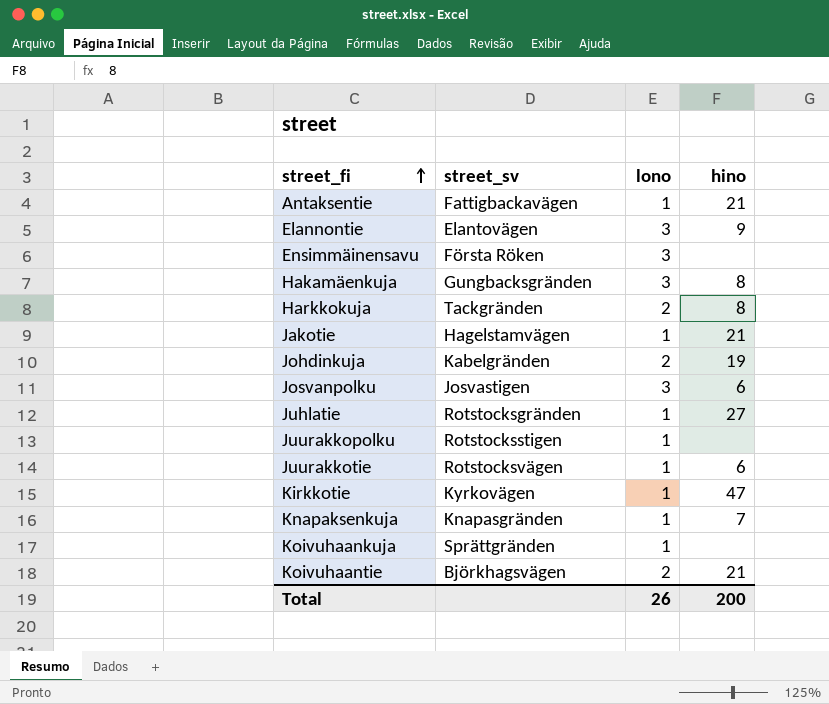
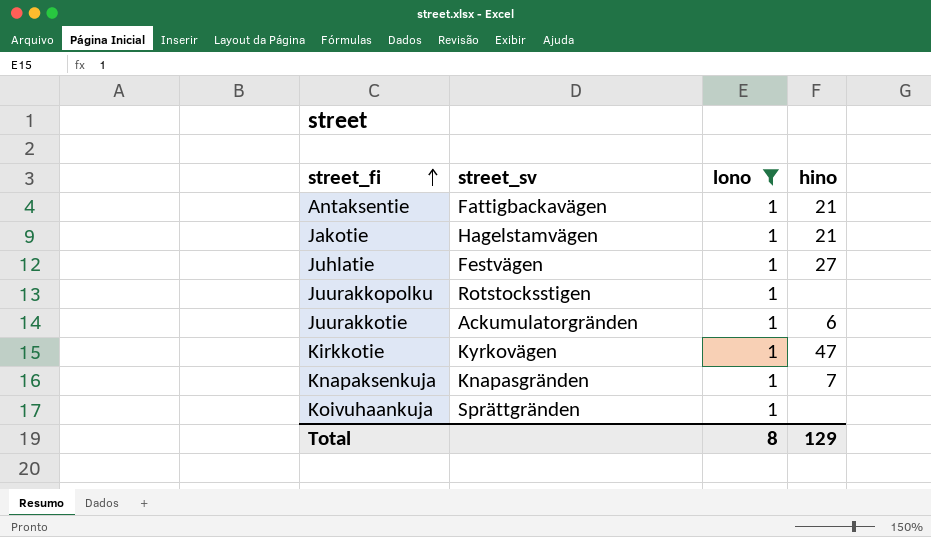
filter: none -> lono = 1
Juhlatie | street_sv: Rotstocksgränden -> Festvägen
Juurakkotie | street_sv: Rotstocksvägen -> Ackumulatorgränden
Total | lono: 26 -> 8
Total | hino: 200 -> 129

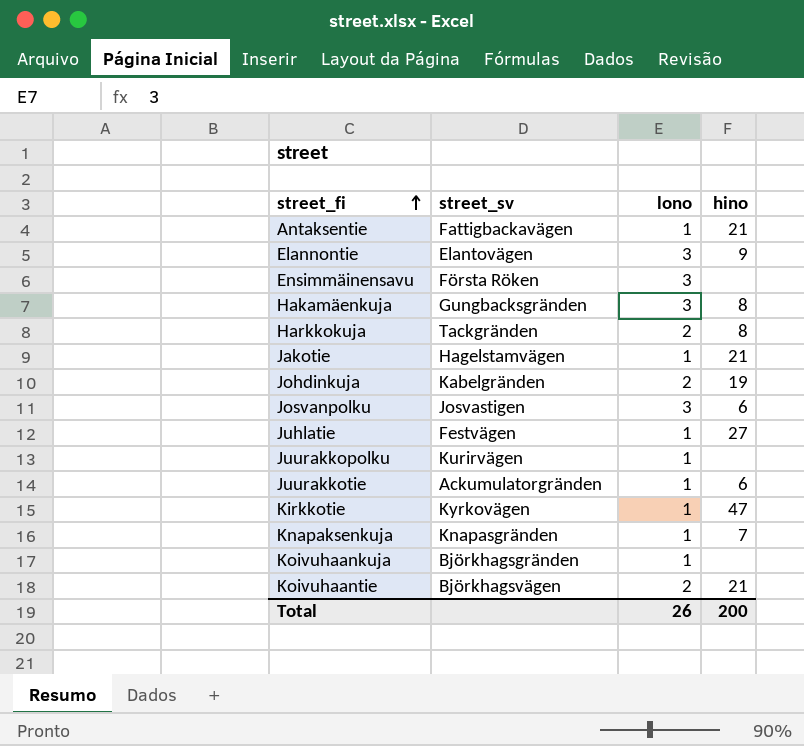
filter: lono = 1 -> none
Juurakkopolku | street_sv: Rotstocksstigen -> Kurirvägen
Koivuhaankuja | street_sv: Sprättgränden -> Björkhagsgränden
Total | lono: 8 -> 26
Total | hino: 129 -> 200

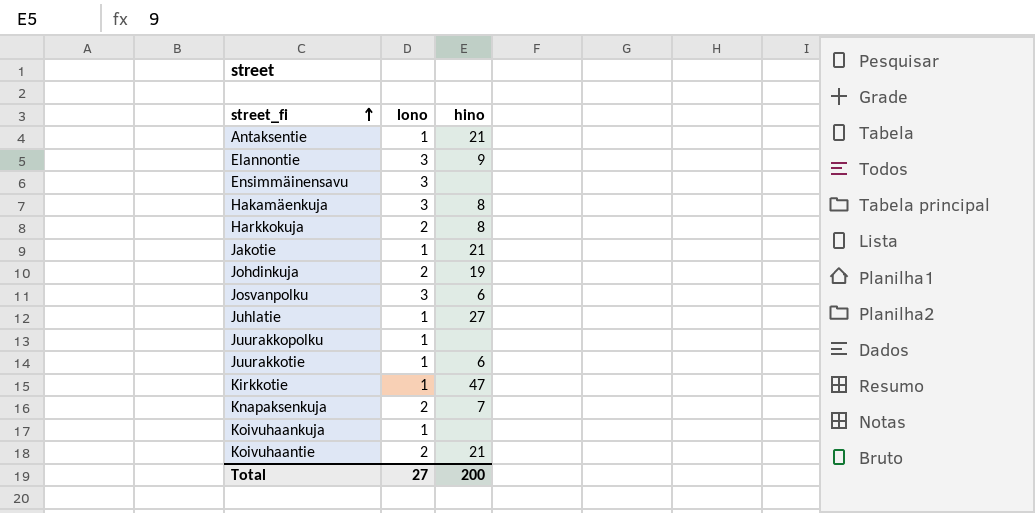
column street_sv | position: 2 -> none
Knapaksenkuja | lono: 1 -> 2
Total | lono: 26 -> 27

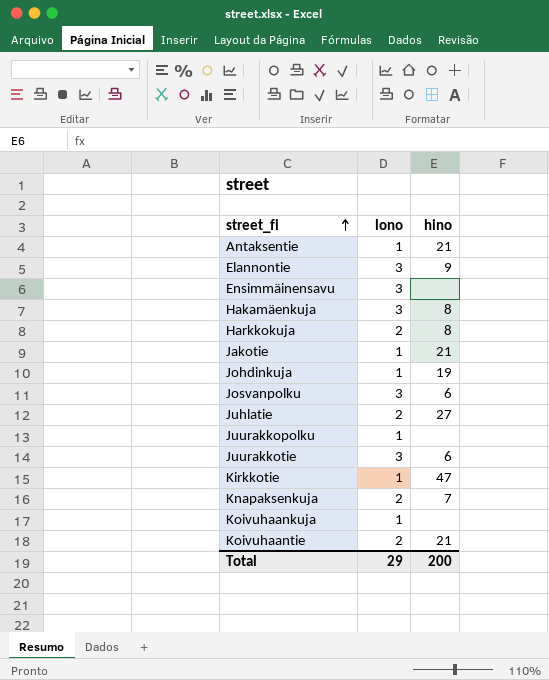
Johdinkuja | lono: 2 -> 1
Juhlatie | lono: 1 -> 2
Juurakkotie | lono: 1 -> 3
Total | lono: 27 -> 29

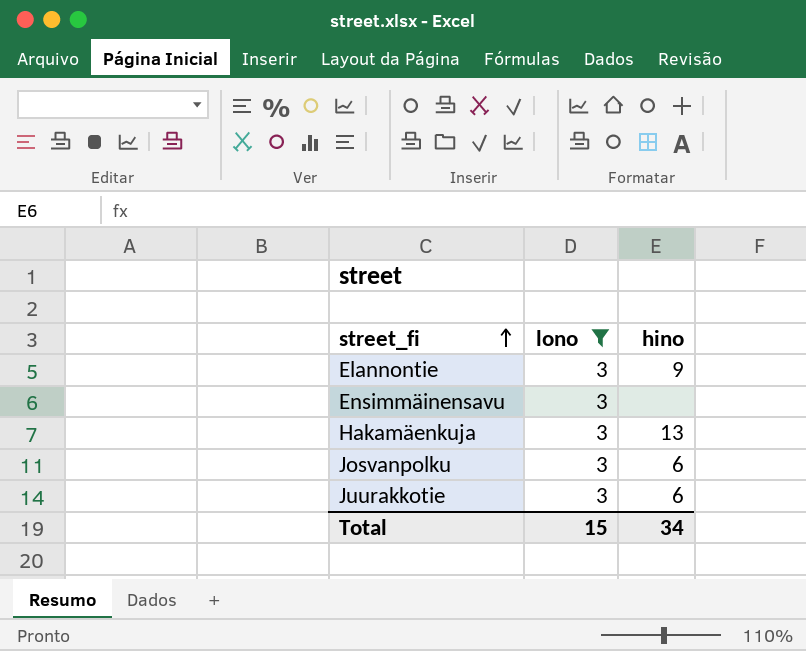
filter: none -> lono = 3
Hakamäenkuja | hino: 8 -> 13
Total | lono: 29 -> 15
Total | hino: 200 -> 34

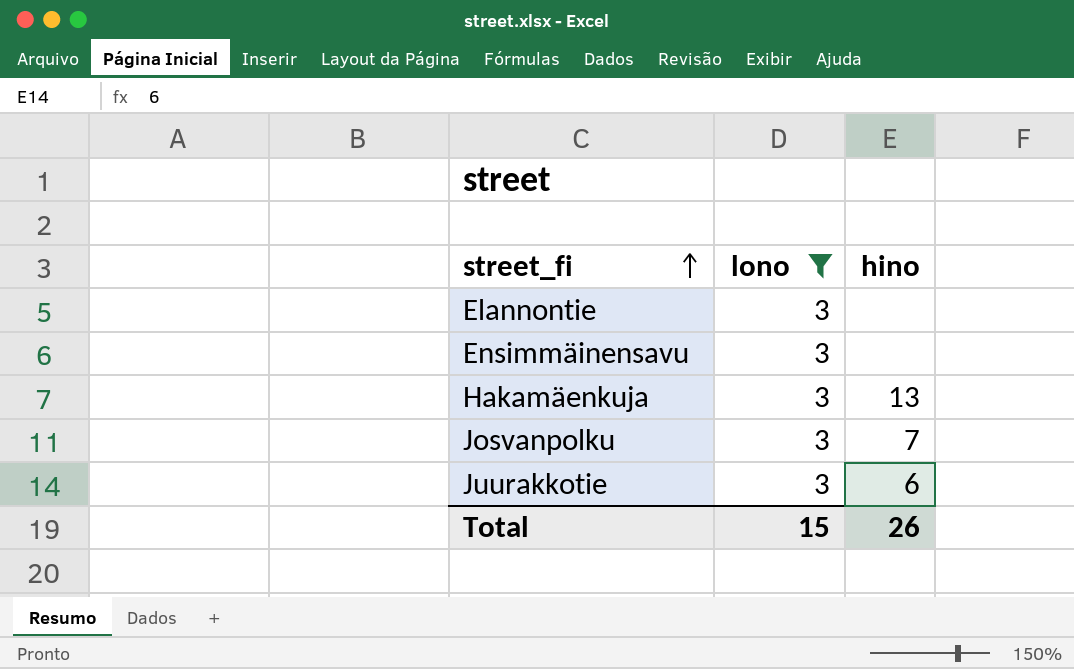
Elannontie | hino: 9 -> none
Josvanpolku | hino: 6 -> 7
Total | hino: 34 -> 26

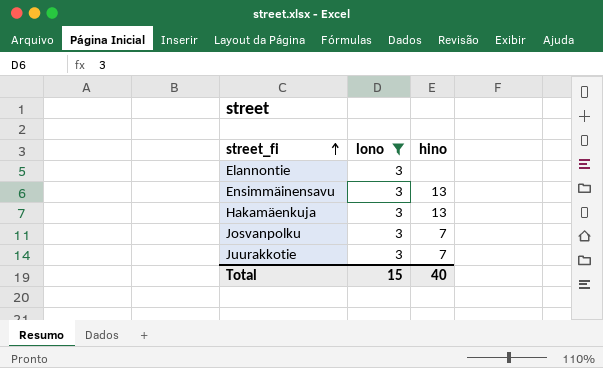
Ensimmäinensavu | hino: none -> 13
Juurakkotie | hino: 6 -> 7
Total | hino: 26 -> 40

